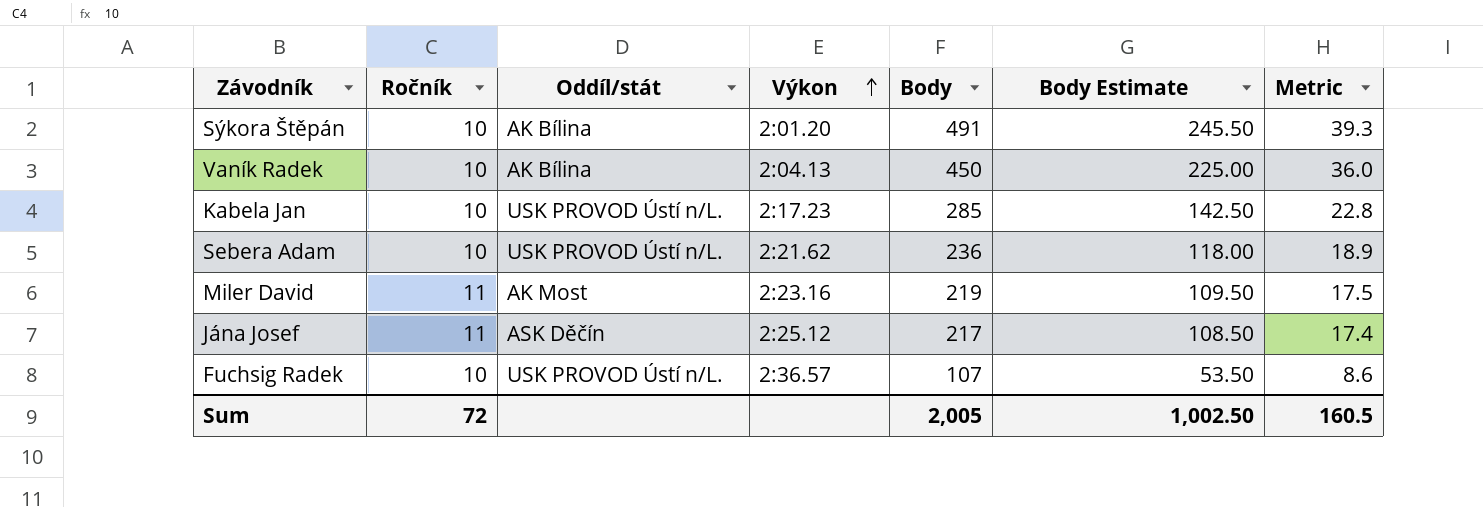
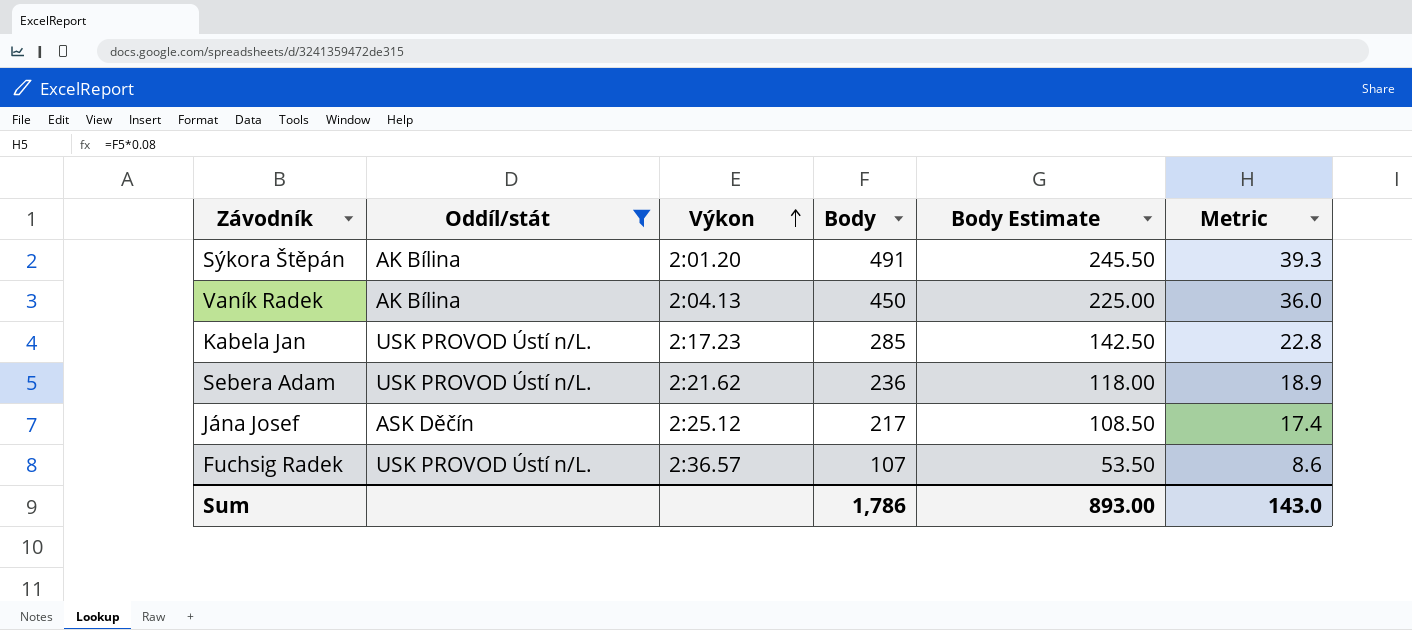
filter: none -> Oddíl/stát != AK Most
column Ročník | position: 2 -> none
Sum | Body: 2,005 -> 1,786
Sum | Body Estimate: 1,002.50 -> 893.00
Sum | Metric: 160.5 -> 143.0

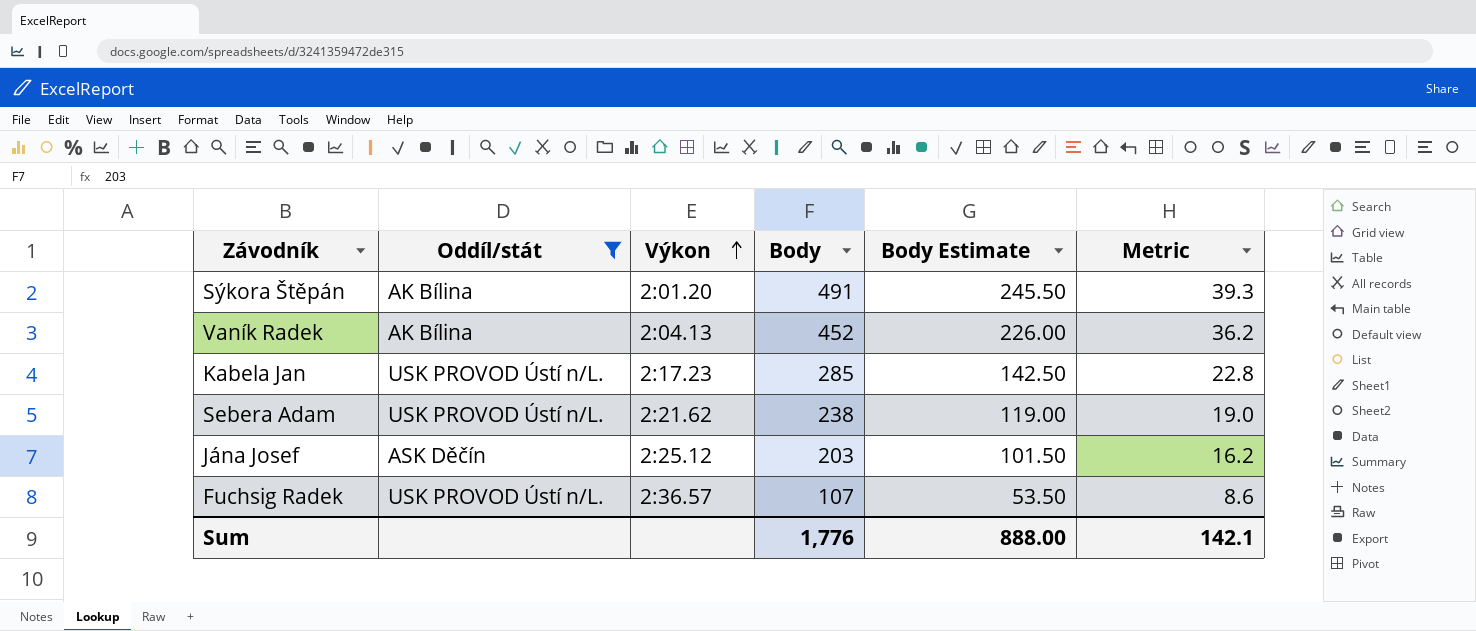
Vaník Radek | Body: 450 -> 452
Vaník Radek | Body Estimate: 225.00 -> 226.00
Vaník Radek | Metric: 36.0 -> 36.2
Sebera Adam | Body: 236 -> 238
Sebera Adam | Body Estimate: 118.00 -> 119.00
Sebera Adam | Metric: 18.9 -> 19.0
Jána Josef | Body: 217 -> 203
Jána Josef | Body Estimate: 108.50 -> 101.50
Jána Josef | Metric: 17.4 -> 16.2
Sum | Body: 1,786 -> 1,776
Sum | Body Estimate: 893.00 -> 888.00
Sum | Metric: 143.0 -> 142.1

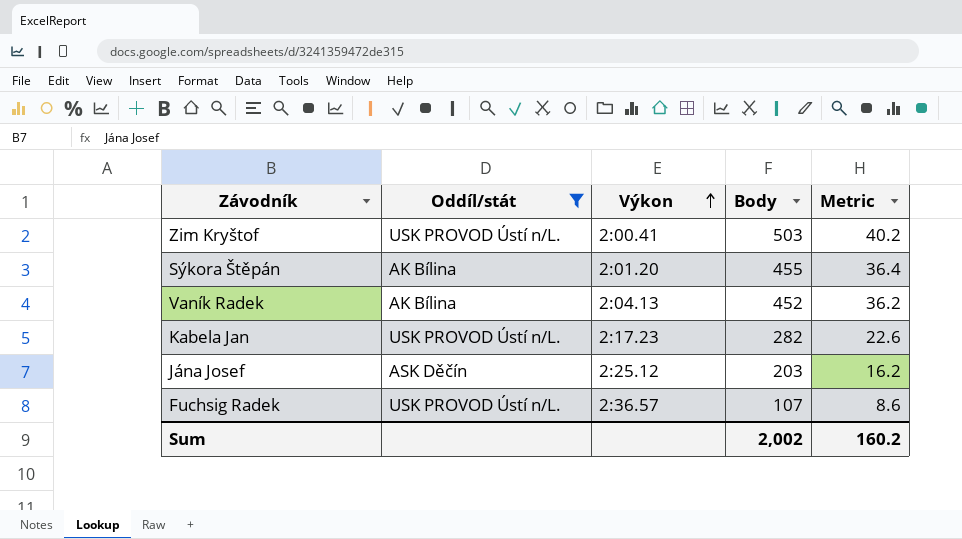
column Body Estimate | formula: [Body] * 0.5 -> none
row Sebera Adam: USK PROVOD Ústí n/L. | 2:21.62 | 238 | 119.00 | 19.0 -> none
row Zim Kryštof: none -> USK PROVOD Ústí n/L. | 2:00.41 | 503 | 40.2
Sýkora Štěpán | Body: 491 -> 455
Sýkora Štěpán | Metric: 39.3 -> 36.4
Kabela Jan | Body: 285 -> 282
Kabela Jan | Metric: 22.8 -> 22.6
Sum | Body: 1,776 -> 2,002
Sum | Metric: 142.1 -> 160.2

